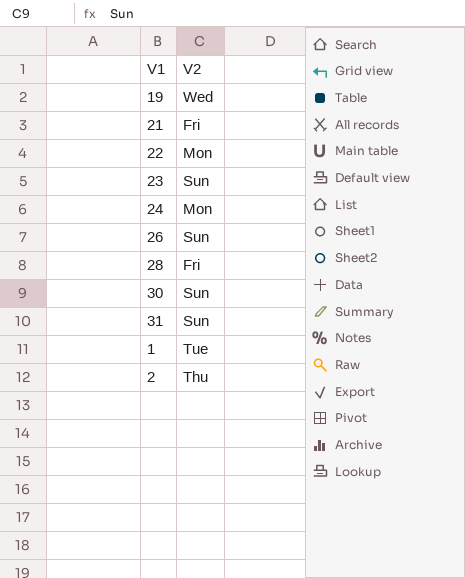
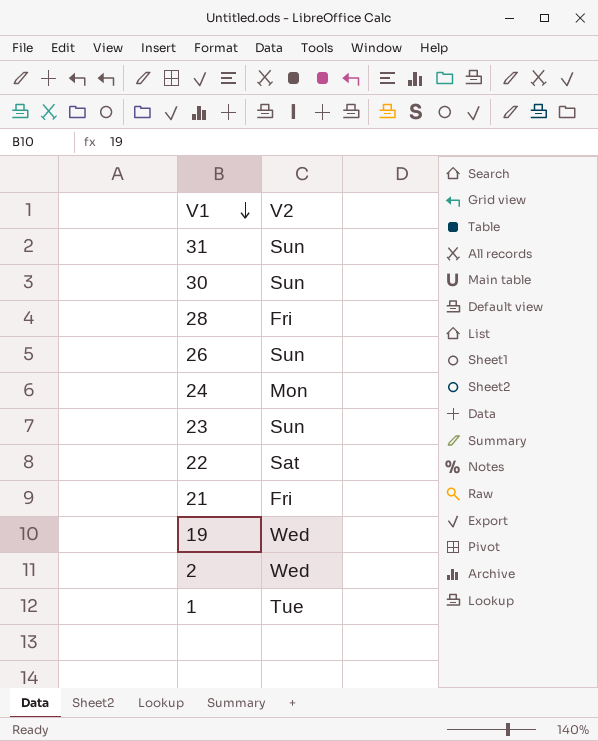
row order: none -> V1 descending
22 | V2: Mon -> Sat
2 | V2: Thu -> Wed

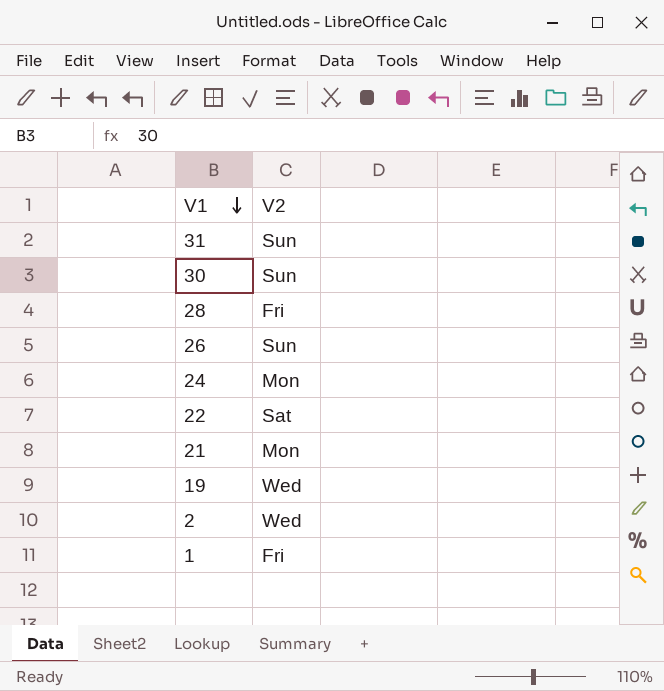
row 23: Sun -> none
21 | V2: Fri -> Mon
1 | V2: Tue -> Fri

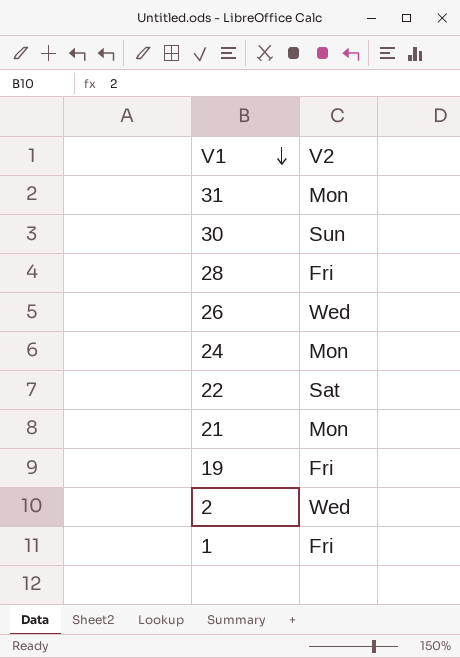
31 | V2: Sun -> Mon
26 | V2: Sun -> Wed
19 | V2: Wed -> Fri

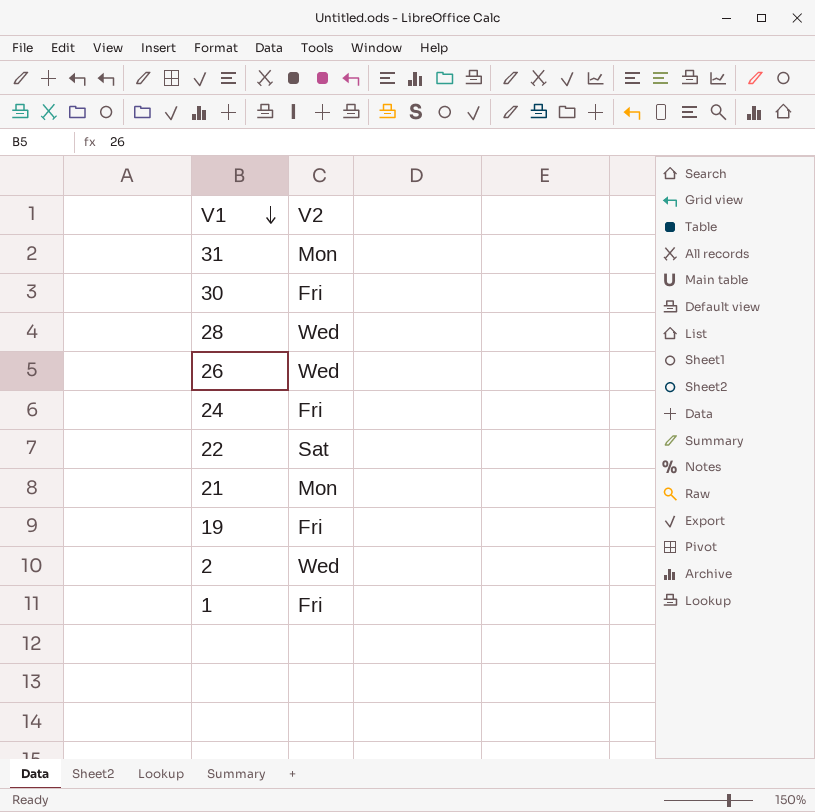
30 | V2: Sun -> Fri
28 | V2: Fri -> Wed
24 | V2: Mon -> Fri

